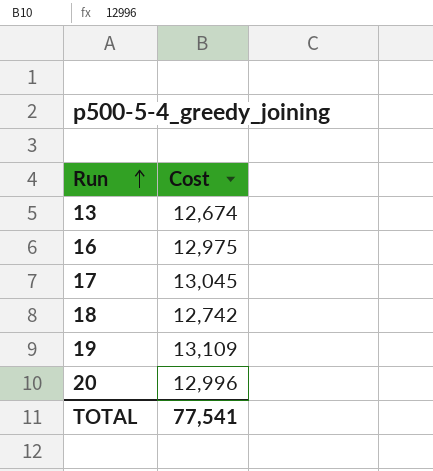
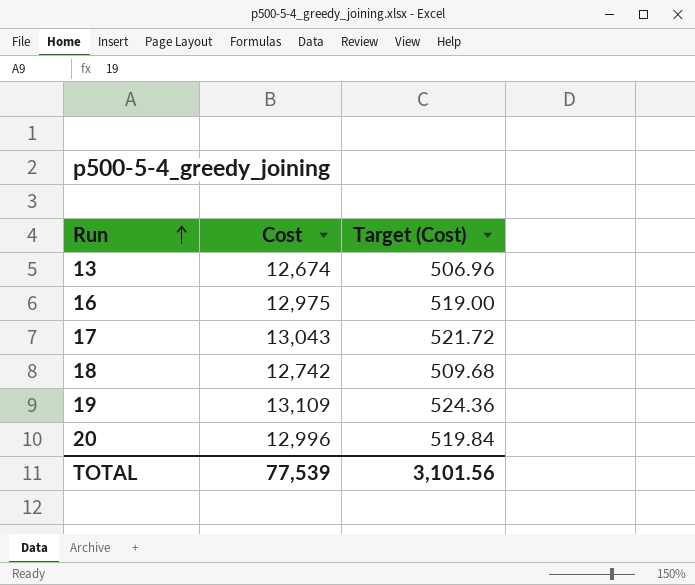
column Target (Cost) | formula: none -> [Cost] * 0.04
17 | Cost: 13,045 -> 13,043
TOTAL | Cost: 77,541 -> 77,539

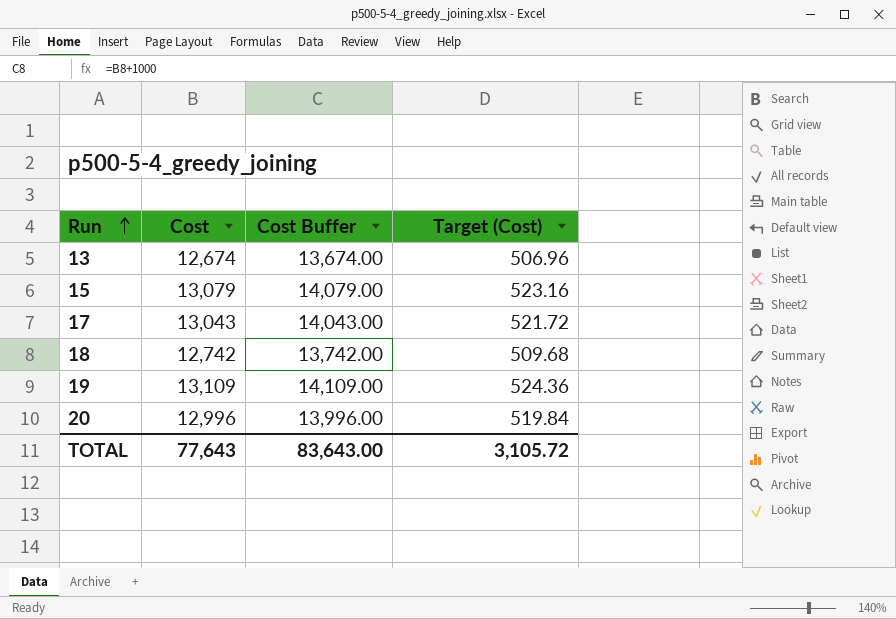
column Cost Buffer | formula: none -> [Cost] + 1000
row 16: 12,975 | 519.00 -> none
row 15: none -> 13,079 | 14,079.00 | 523.16
TOTAL | Cost: 77,539 -> 77,643
TOTAL | Target (Cost): 3,101.56 -> 3,105.72

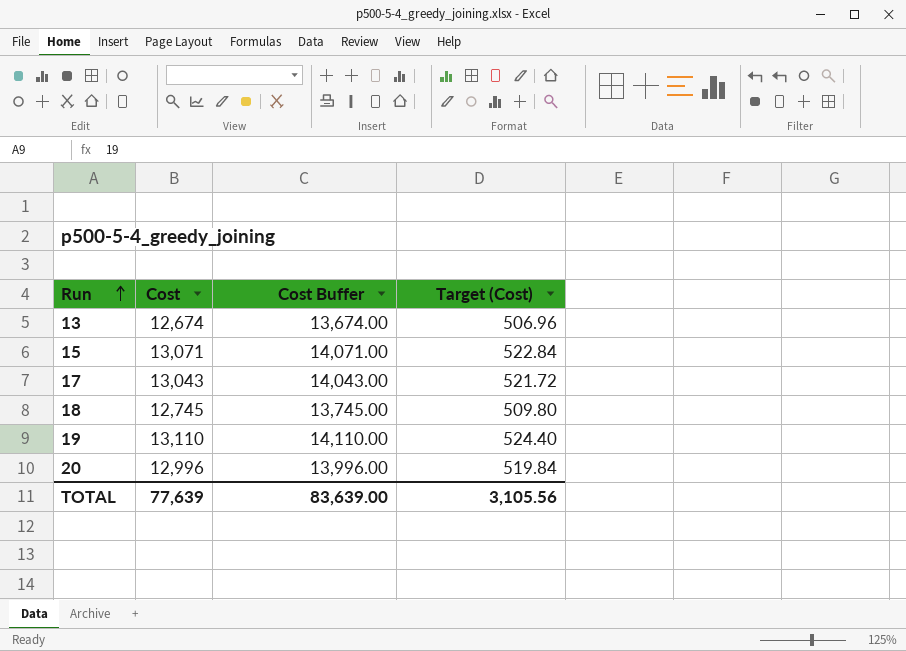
15 | Cost: 13,079 -> 13,071
15 | Cost Buffer: 14,079.00 -> 14,071.00
15 | Target (Cost): 523.16 -> 522.84
18 | Cost: 12,742 -> 12,745
18 | Cost Buffer: 13,742.00 -> 13,745.00
18 | Target (Cost): 509.68 -> 509.80
19 | Cost: 13,109 -> 13,110
19 | Cost Buffer: 14,109.00 -> 14,110.00
19 | Target (Cost): 524.36 -> 524.40
TOTAL | Cost: 77,643 -> 77,639
TOTAL | Cost Buffer: 83,643.00 -> 83,639.00
TOTAL | Target (Cost): 3,105.72 -> 3,105.56

